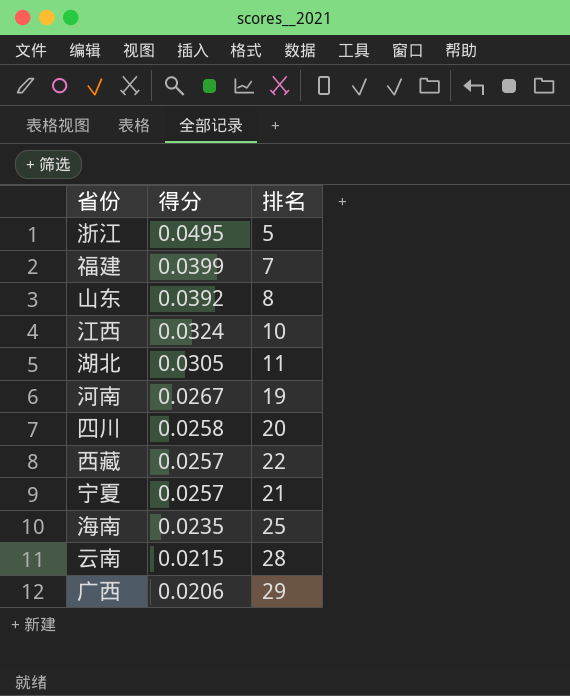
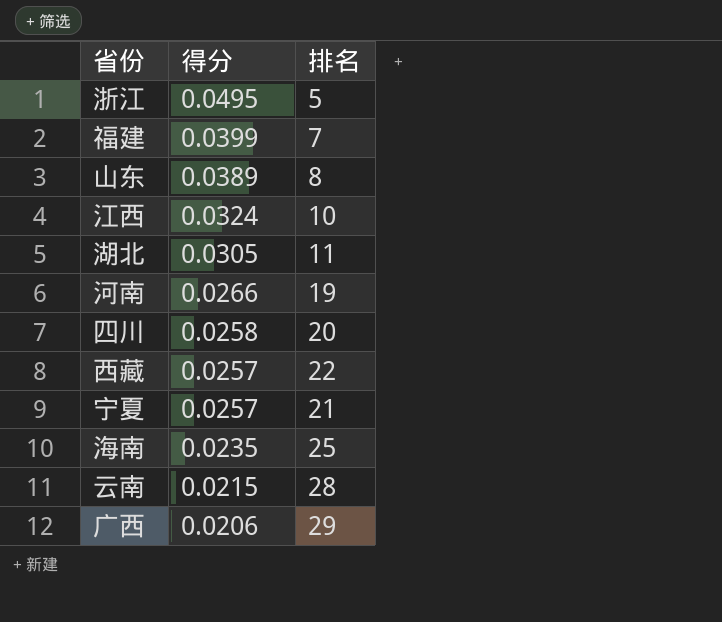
山东 | 得分: 0.0392 -> 0.0389
河南 | 得分: 0.0267 -> 0.0266

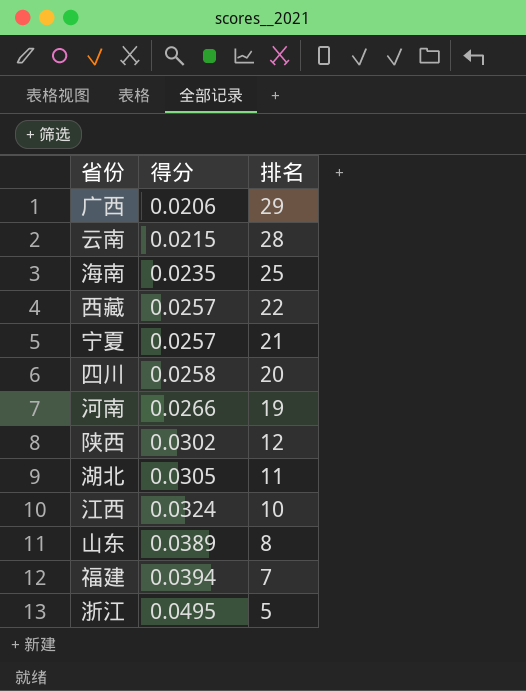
row order: 得分 descending -> 得分 ascending
row 陕西: none -> 0.0302 | 12
福建 | 得分: 0.0399 -> 0.0394

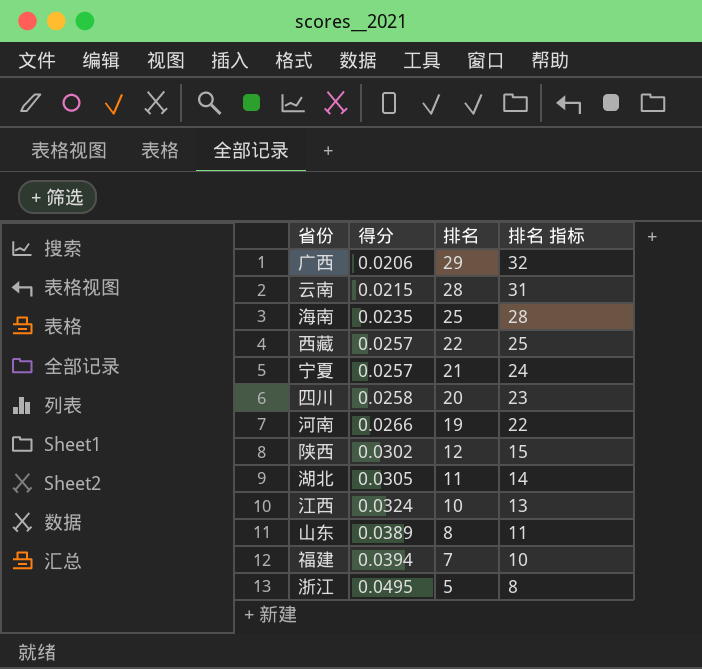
column 排名 指标 | formula: none -> [排名] + 3

